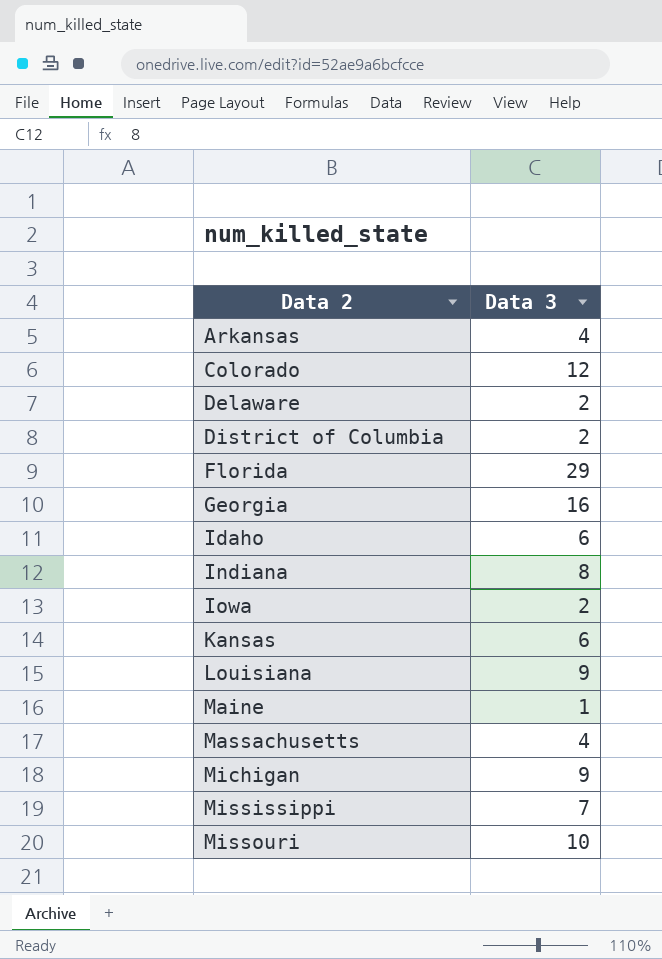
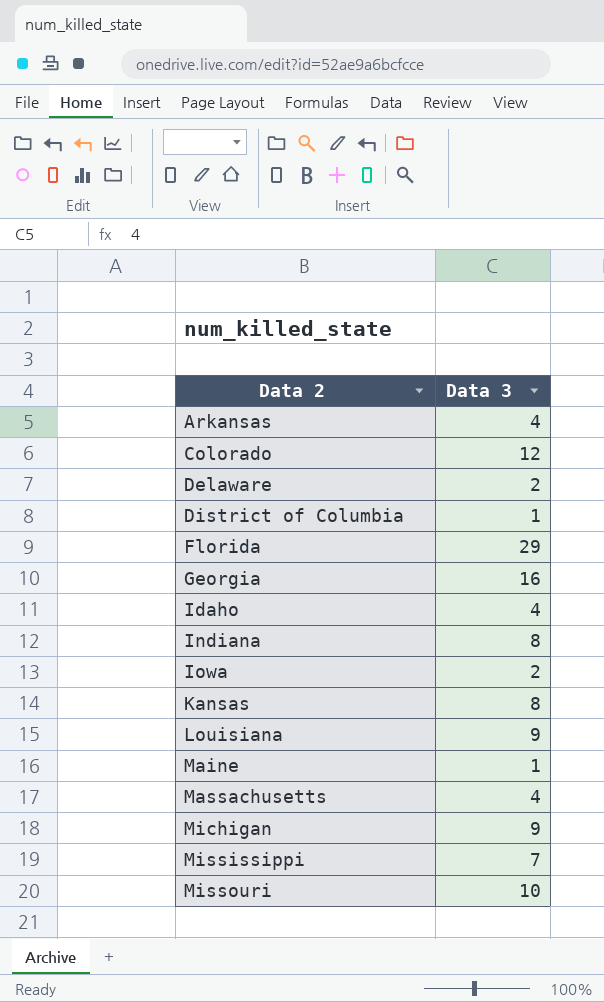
District of Columbia | Data 3: 2 -> 1
Idaho | Data 3: 6 -> 4
Kansas | Data 3: 6 -> 8

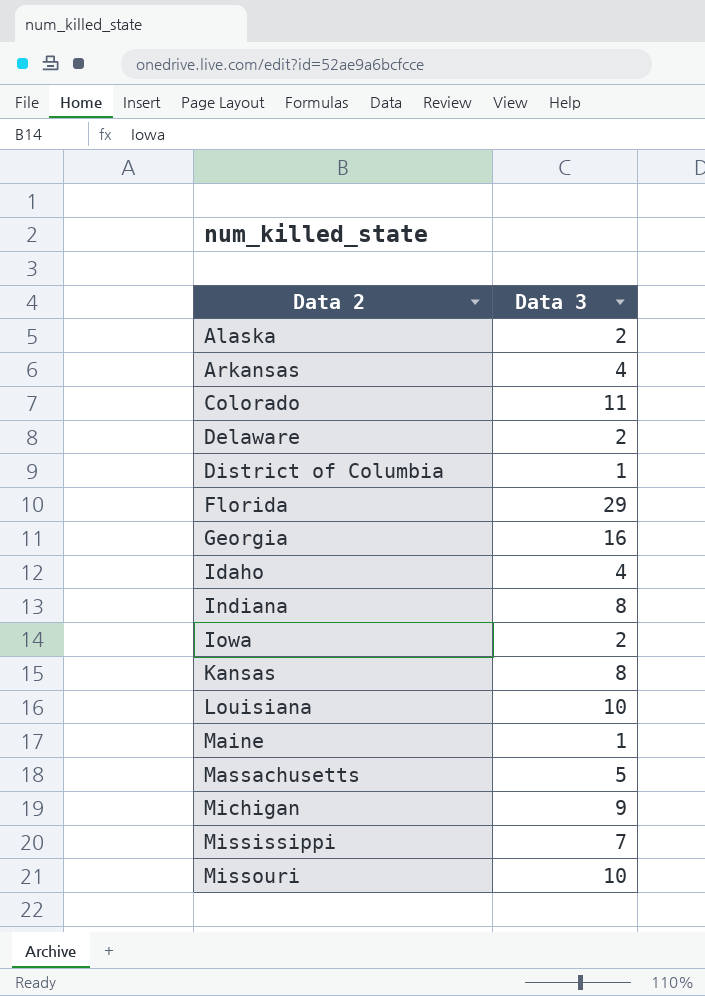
row Alaska: none -> 2
Colorado | Data 3: 12 -> 11
Louisiana | Data 3: 9 -> 10
Massachusetts | Data 3: 4 -> 5

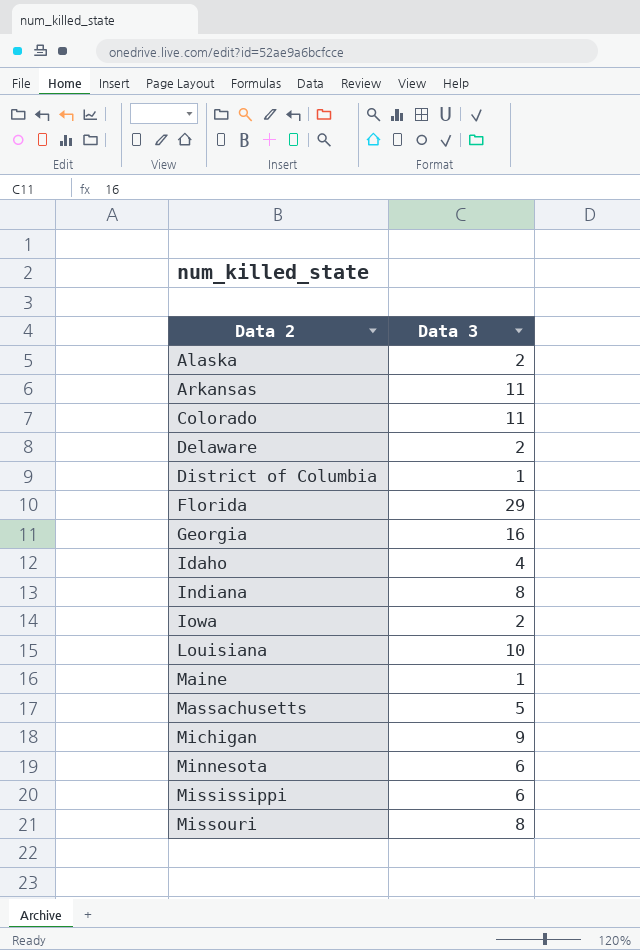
row Kansas: 8 -> none
Arkansas | Data 3: 4 -> 11
row Minnesota: none -> 6
Mississippi | Data 3: 7 -> 6
Missouri | Data 3: 10 -> 8

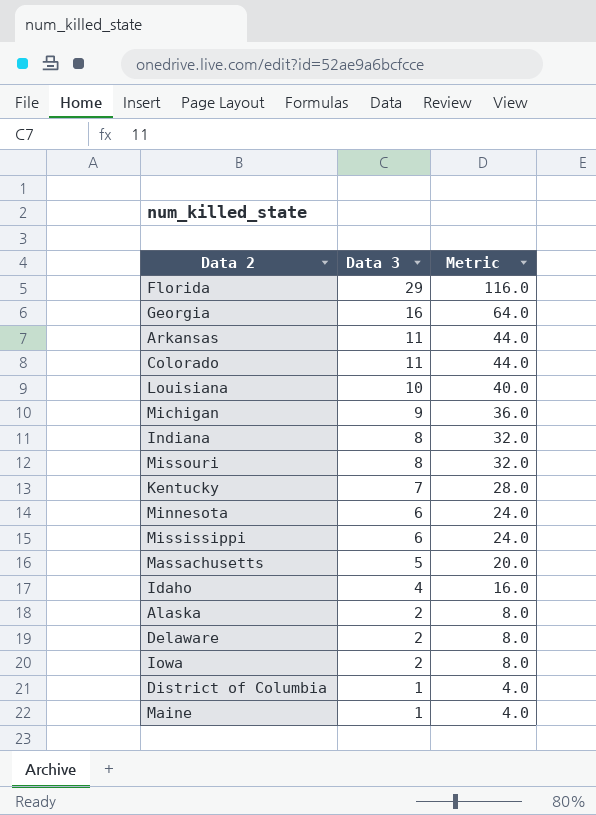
row order: Data 2 ascending -> Data 3 descending
column Metric | formula: none -> [Data 3] * 4
row Kentucky: none -> 7 | 28.0

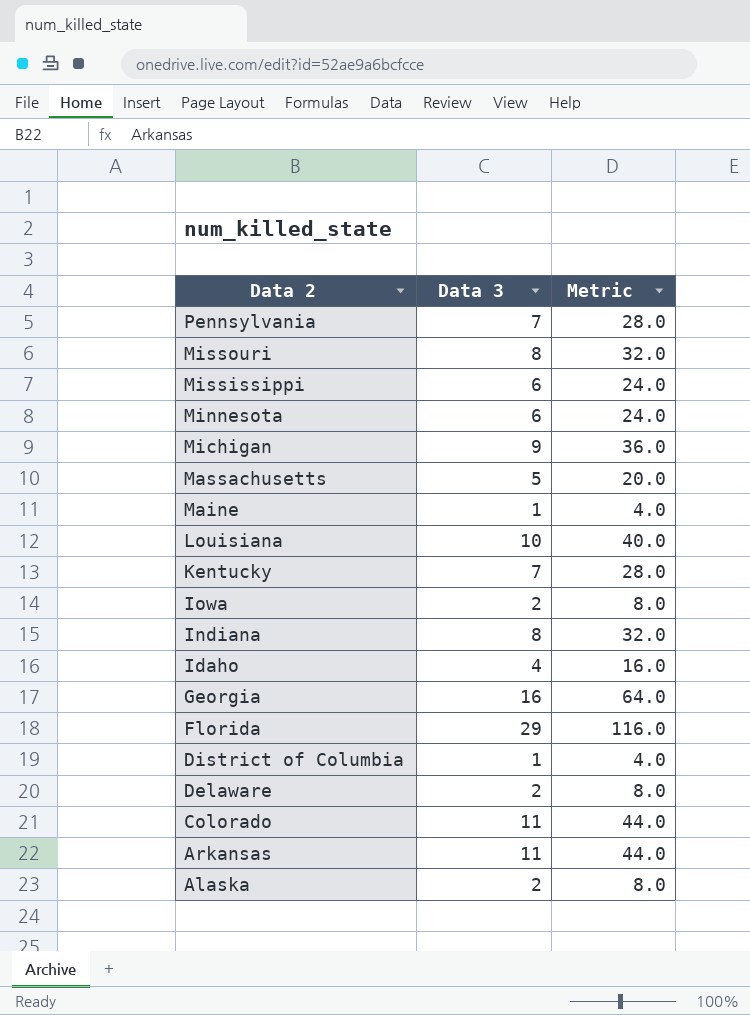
row order: Data 3 descending -> Data 2 descending
row Pennsylvania: none -> 7 | 28.0

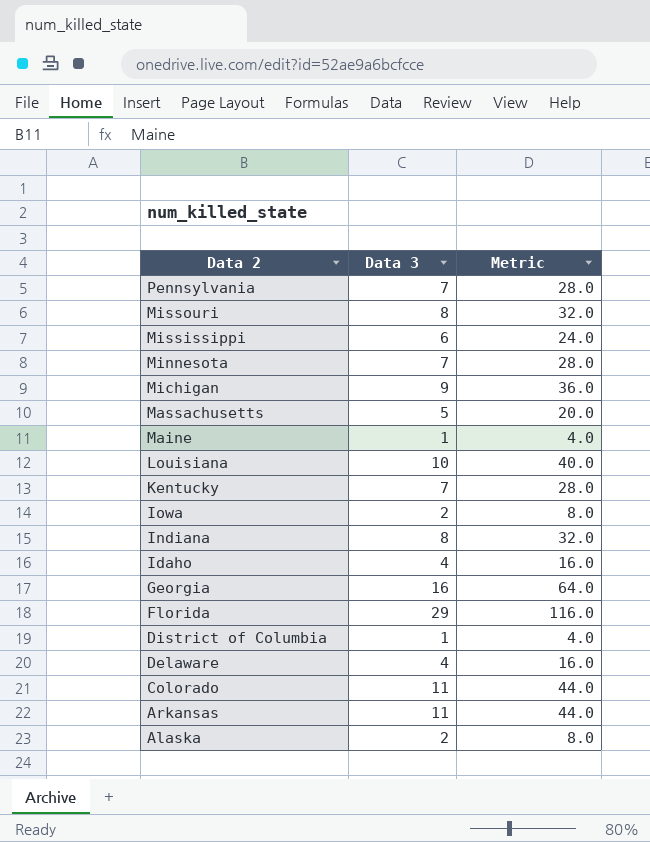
Minnesota | Data 3: 6 -> 7
Minnesota | Metric: 24.0 -> 28.0
Delaware | Data 3: 2 -> 4
Delaware | Metric: 8.0 -> 16.0

